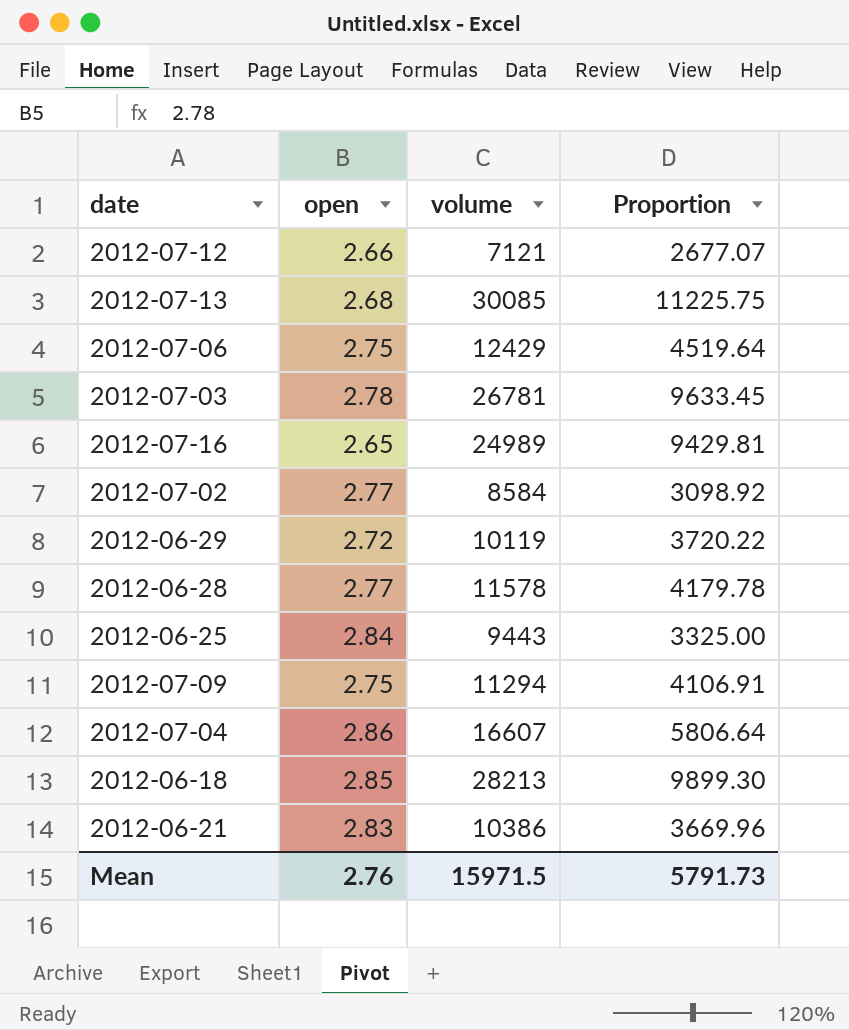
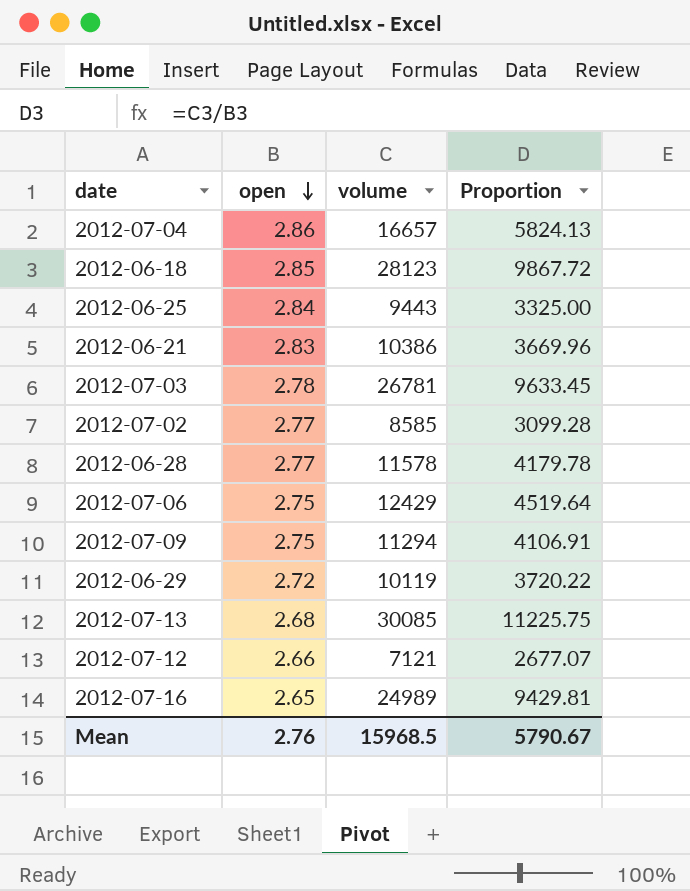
row order: none -> open descending
2012-07-04 | volume: 16607 -> 16657
2012-07-04 | Proportion: 5806.64 -> 5824.13
2012-06-18 | volume: 28213 -> 28123
2012-06-18 | Proportion: 9899.30 -> 9867.72
2012-07-02 | volume: 8584 -> 8585
2012-07-02 | Proportion: 3098.92 -> 3099.28
Mean | volume: 15971.5 -> 15968.5
Mean | Proportion: 5791.73 -> 5790.67

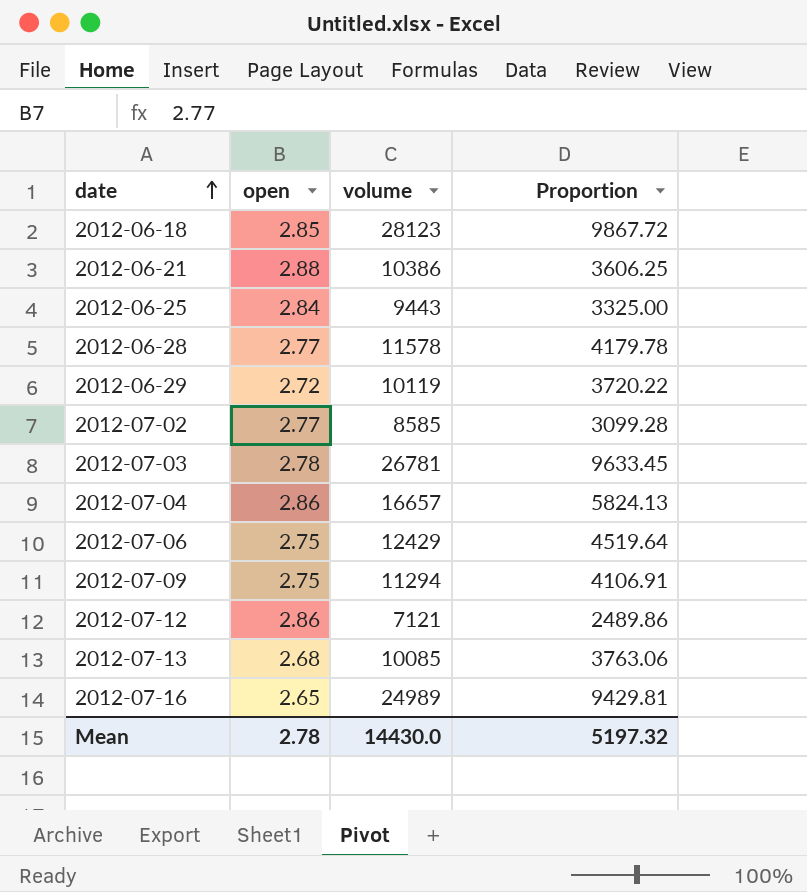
row order: open descending -> date ascending
2012-06-21 | open: 2.83 -> 2.88
2012-06-21 | Proportion: 3669.96 -> 3606.25
2012-07-12 | open: 2.66 -> 2.86
2012-07-12 | Proportion: 2677.07 -> 2489.86
2012-07-13 | volume: 30085 -> 10085
2012-07-13 | Proportion: 11225.75 -> 3763.06
Mean | open: 2.76 -> 2.78
Mean | volume: 15968.5 -> 14430.0
Mean | Proportion: 5790.67 -> 5197.32

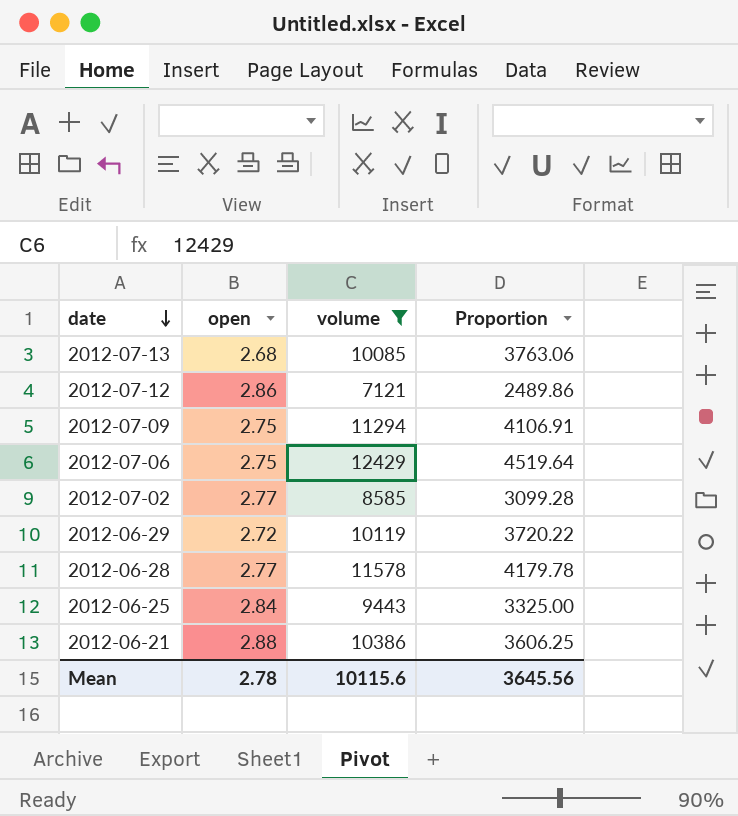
filter: none -> volume <= 12429
row order: date ascending -> date descending
Mean | volume: 14430.0 -> 10115.6
Mean | Proportion: 5197.32 -> 3645.56

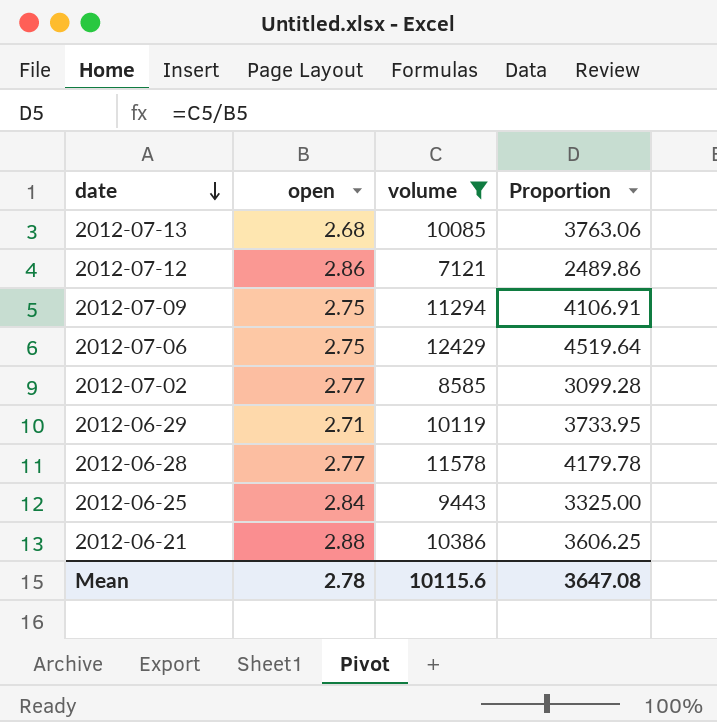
2012-06-29 | open: 2.72 -> 2.71
2012-06-29 | Proportion: 3720.22 -> 3733.95
Mean | Proportion: 3645.56 -> 3647.08

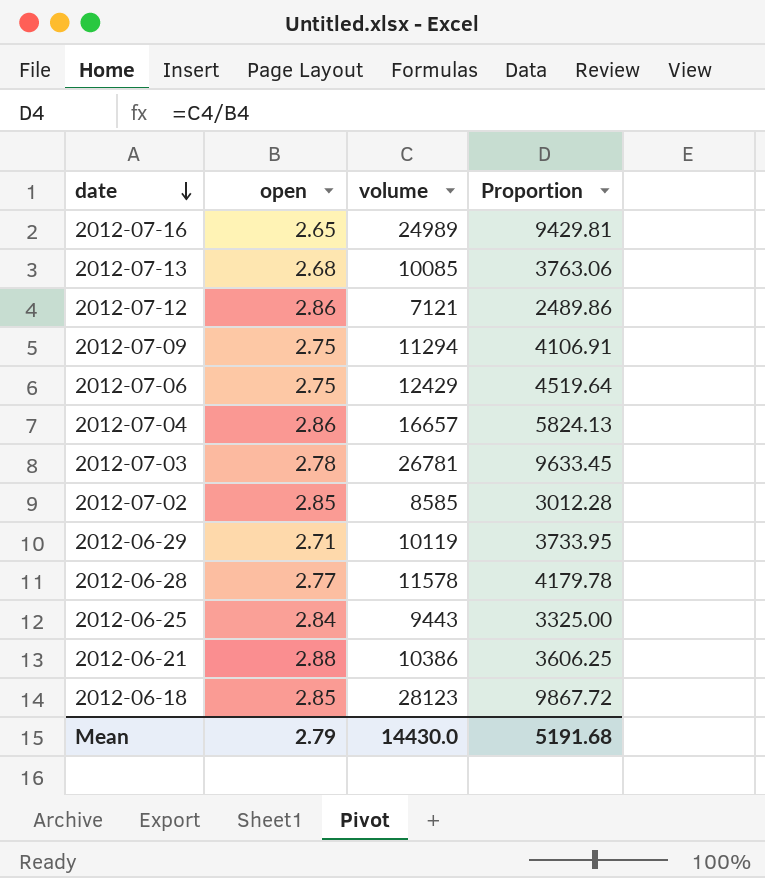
filter: volume <= 12429 -> none
2012-07-02 | open: 2.77 -> 2.85
2012-07-02 | Proportion: 3099.28 -> 3012.28
Mean | open: 2.78 -> 2.79
Mean | volume: 10115.6 -> 14430.0
Mean | Proportion: 3647.08 -> 5191.68

